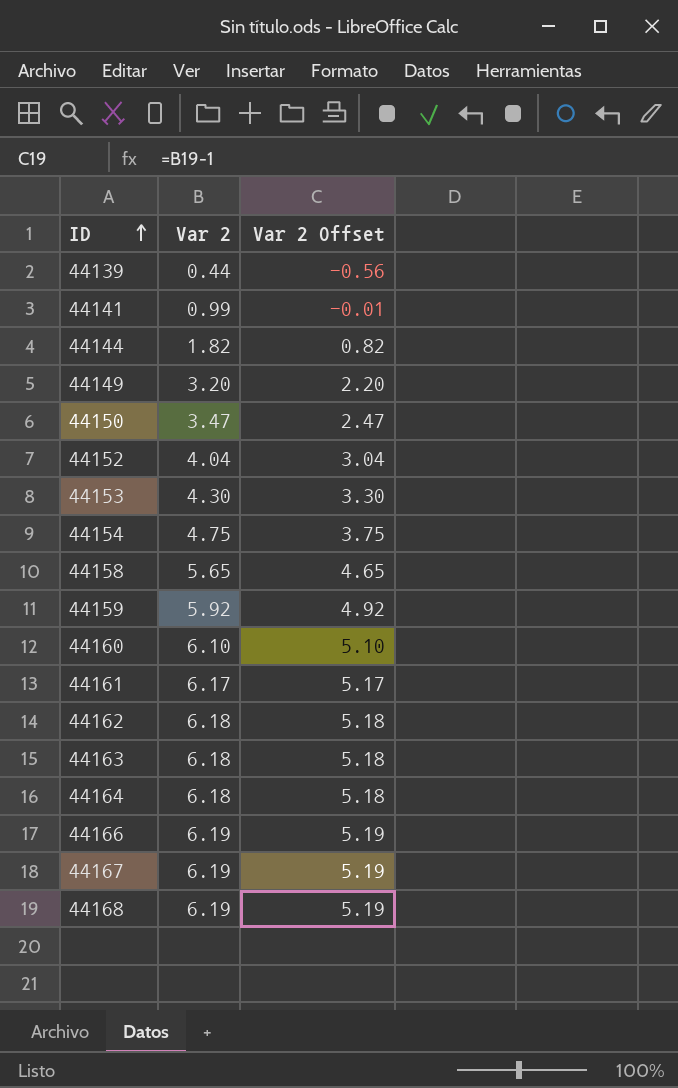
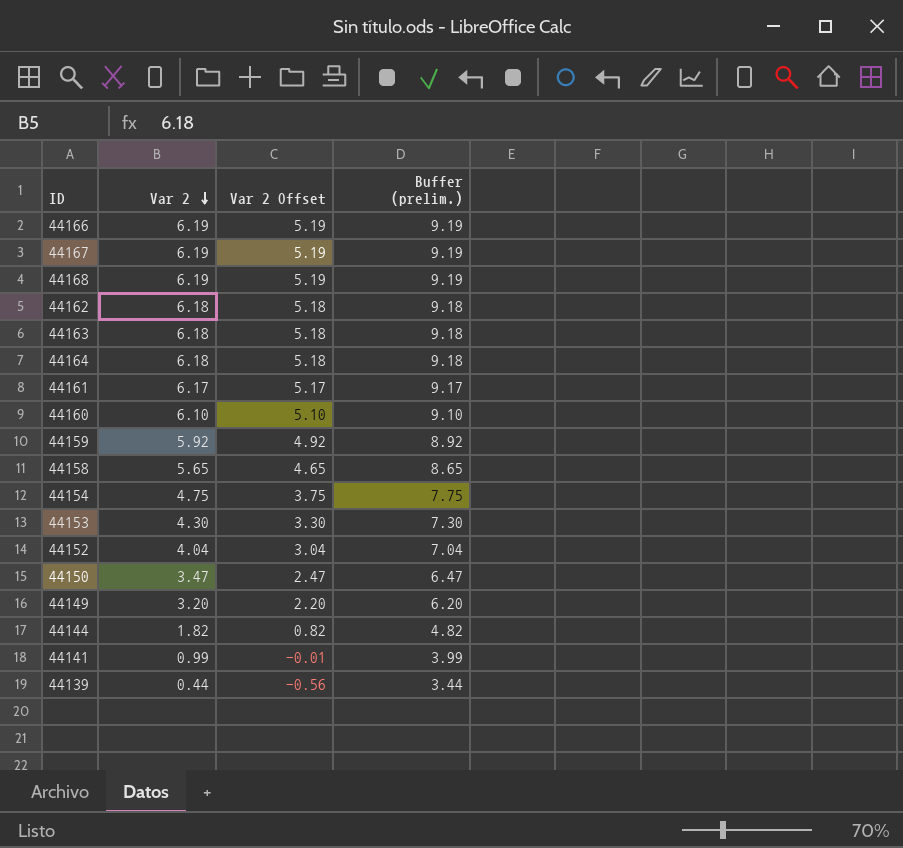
row order: ID ascending -> Var 2 descending
column Buffer (prelim.) | formula: none -> [Var 2] + 3

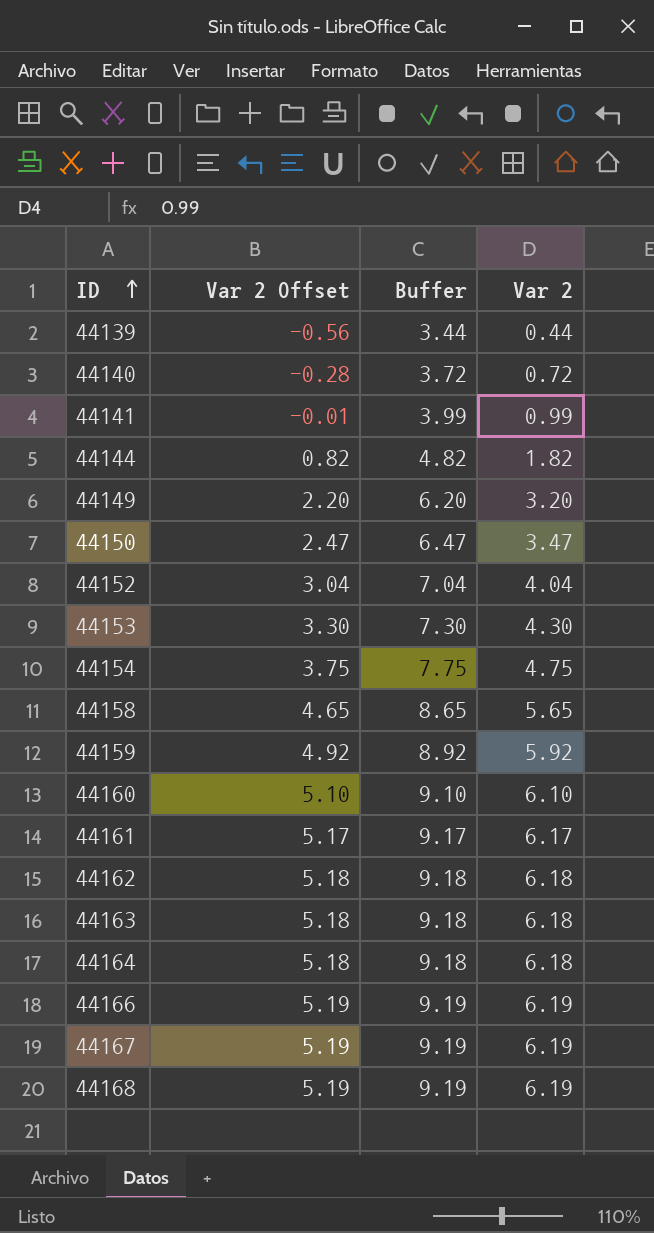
row order: Var 2 descending -> ID ascending
column name: Buffer (prelim.) -> Buffer
column Var 2 | position: 2 -> 4
row 44140: none -> -0.28 | 3.72 | 0.72

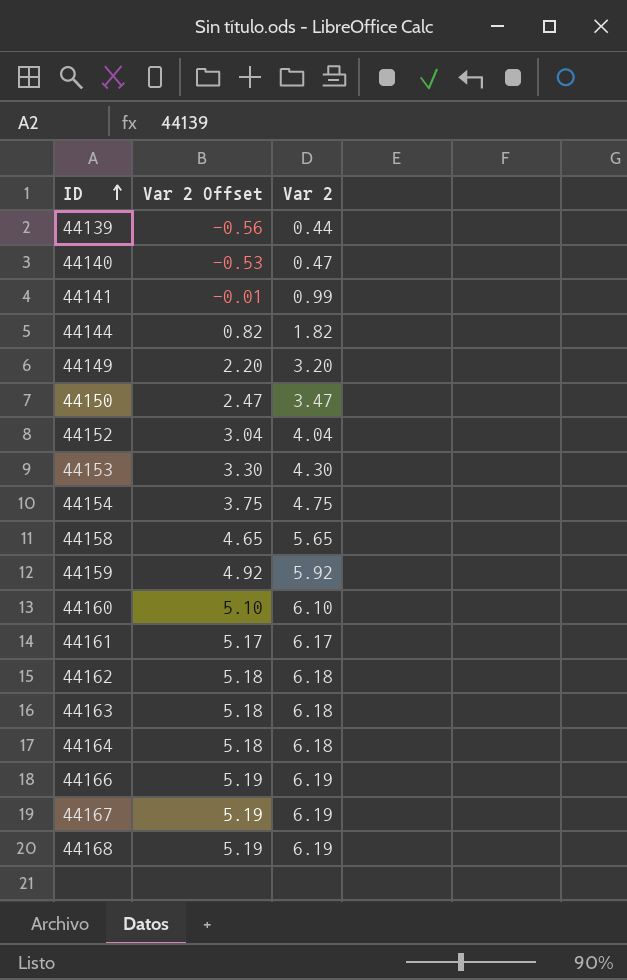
column Buffer | formula: [Var 2] + 3 -> none
44140 | Var 2 Offset: -0.28 -> -0.53
44140 | Var 2: 0.72 -> 0.47

